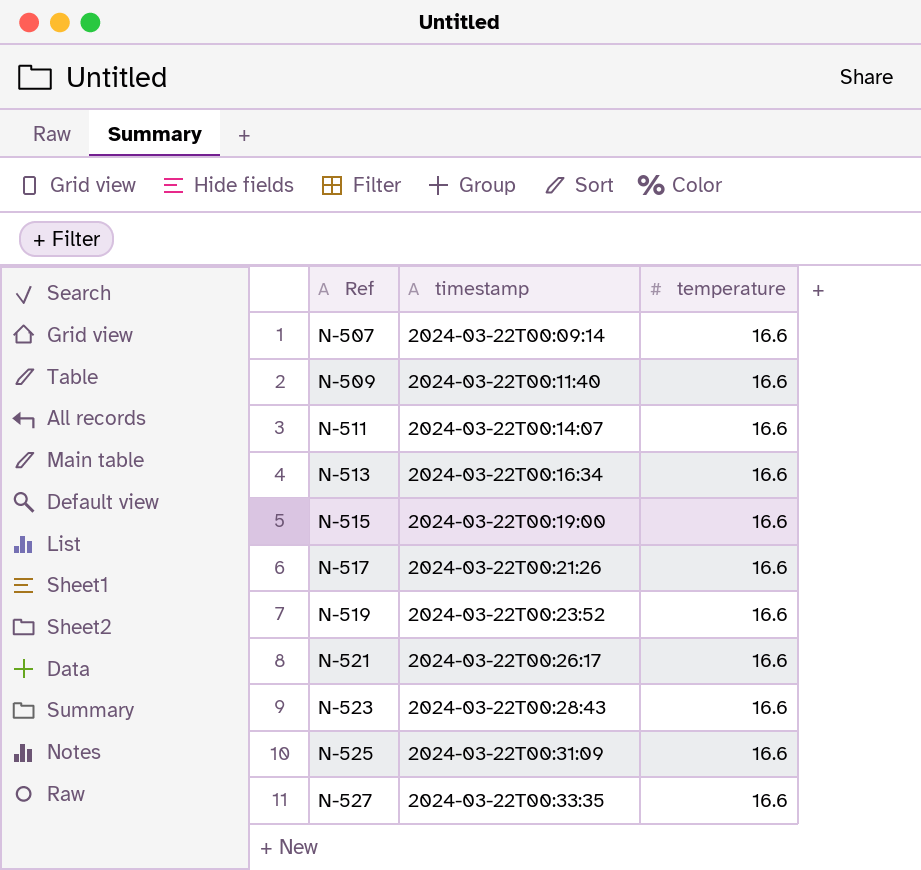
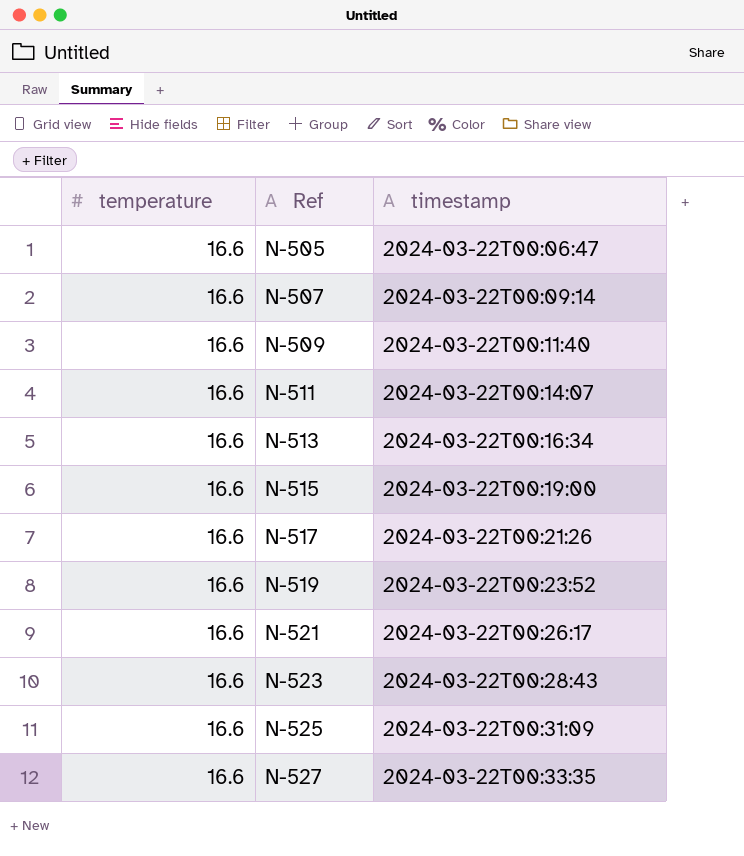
column temperature | position: 3 -> 1
row N-505: none -> 16.6 | 2024-03-22T00:06:47

